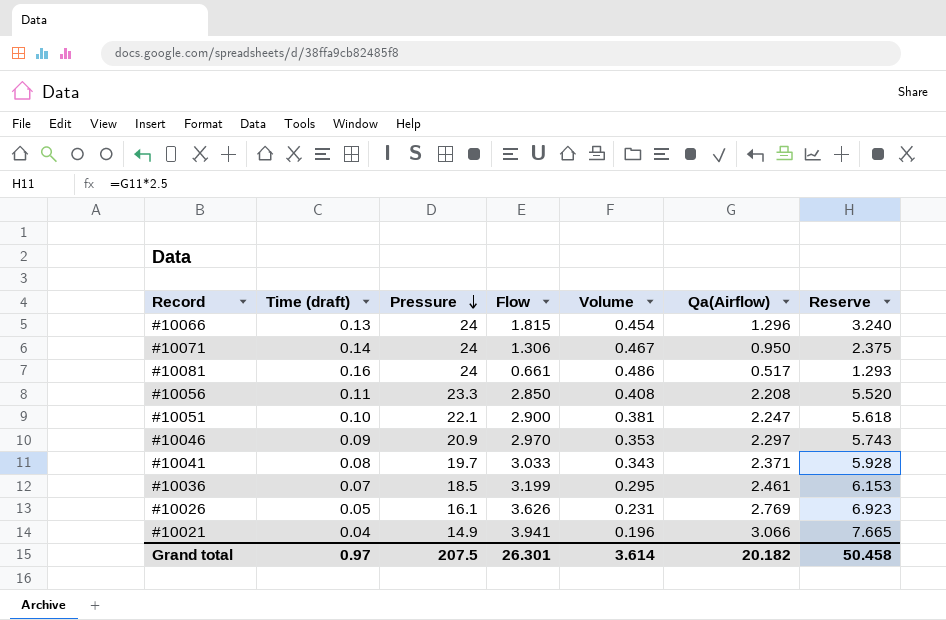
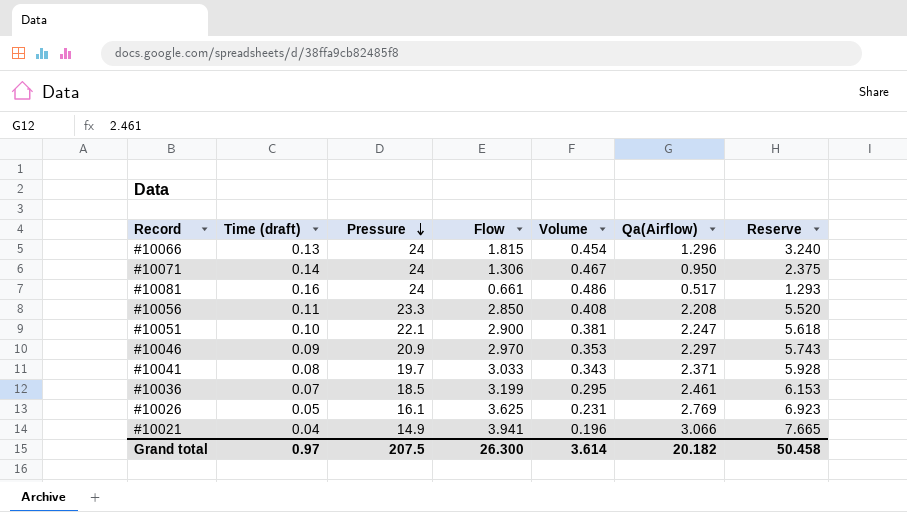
#10026 | Flow: 3.626 -> 3.625
Grand total | Flow: 26.301 -> 26.300

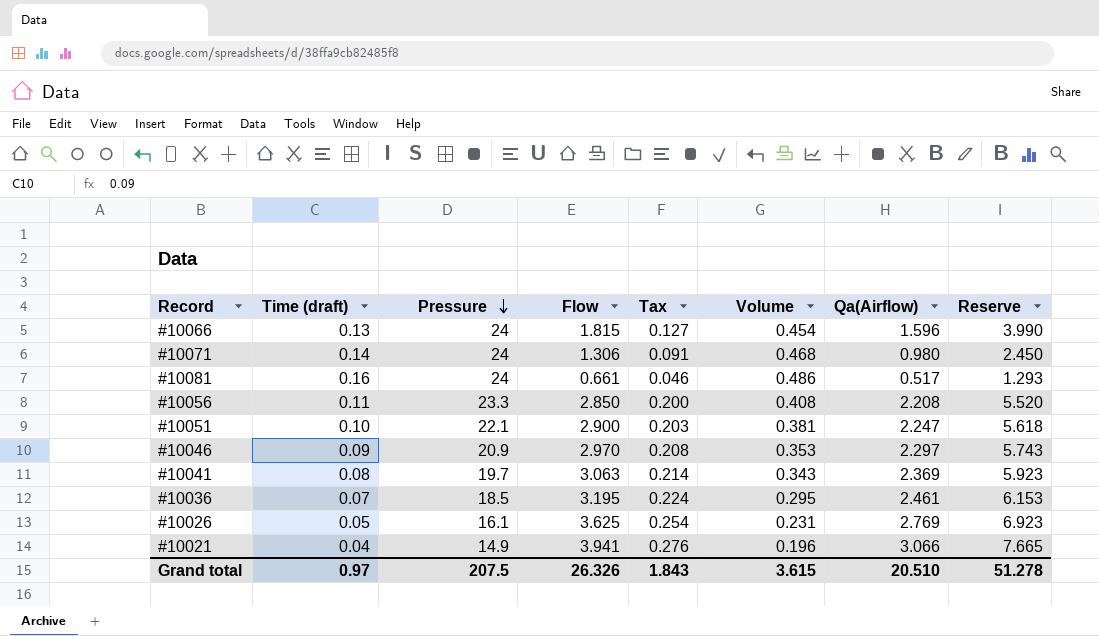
column Tax | formula: none -> [Flow] * 0.07
#10066 | Qa(Airflow): 1.296 -> 1.596
#10066 | Reserve: 3.240 -> 3.990
#10071 | Volume: 0.467 -> 0.468
#10071 | Qa(Airflow): 0.950 -> 0.980
#10071 | Reserve: 2.375 -> 2.450
#10041 | Flow: 3.033 -> 3.063
#10041 | Qa(Airflow): 2.371 -> 2.369
#10041 | Reserve: 5.928 -> 5.923
#10036 | Flow: 3.199 -> 3.195
Grand total | Flow: 26.300 -> 26.326
Grand total | Volume: 3.614 -> 3.615
Grand total | Qa(Airflow): 20.182 -> 20.510
Grand total | Reserve: 50.458 -> 51.278

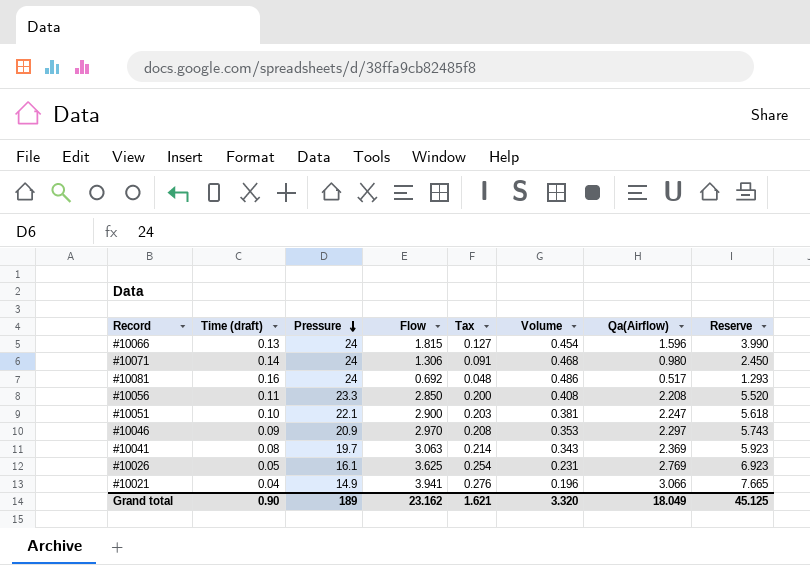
row #10036: 0.07 | 18.5 | 3.195 | 0.224 | 0.295 | 2.461 | 6.153 -> none
#10081 | Flow: 0.661 -> 0.692
#10081 | Tax: 0.046 -> 0.048
Grand total | Time (draft): 0.97 -> 0.90
Grand total | Pressure: 207.5 -> 189
Grand total | Flow: 26.326 -> 23.162
Grand total | Tax: 1.843 -> 1.621
Grand total | Volume: 3.615 -> 3.320
Grand total | Qa(Airflow): 20.510 -> 18.049
Grand total | Reserve: 51.278 -> 45.125

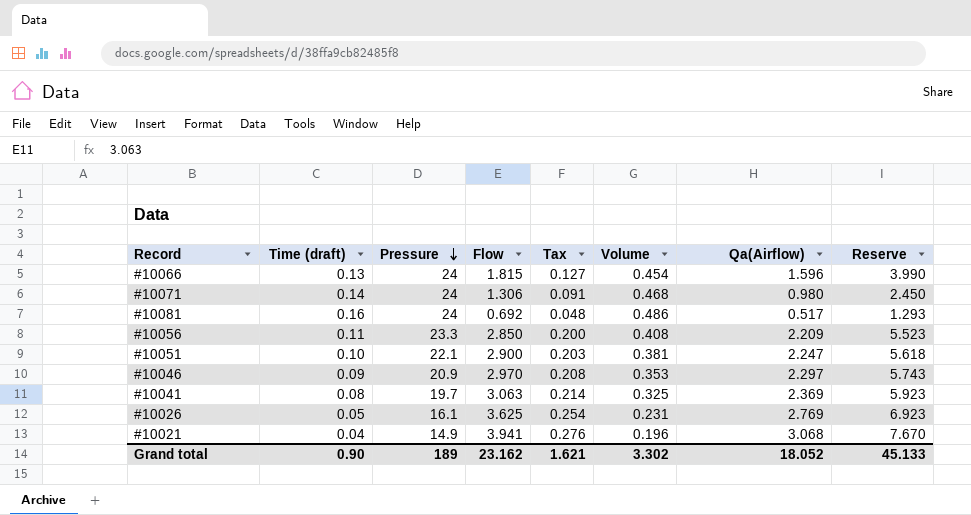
#10056 | Qa(Airflow): 2.208 -> 2.209
#10056 | Reserve: 5.520 -> 5.523
#10041 | Volume: 0.343 -> 0.325
#10021 | Qa(Airflow): 3.066 -> 3.068
#10021 | Reserve: 7.665 -> 7.670
Grand total | Volume: 3.320 -> 3.302
Grand total | Qa(Airflow): 18.049 -> 18.052
Grand total | Reserve: 45.125 -> 45.133

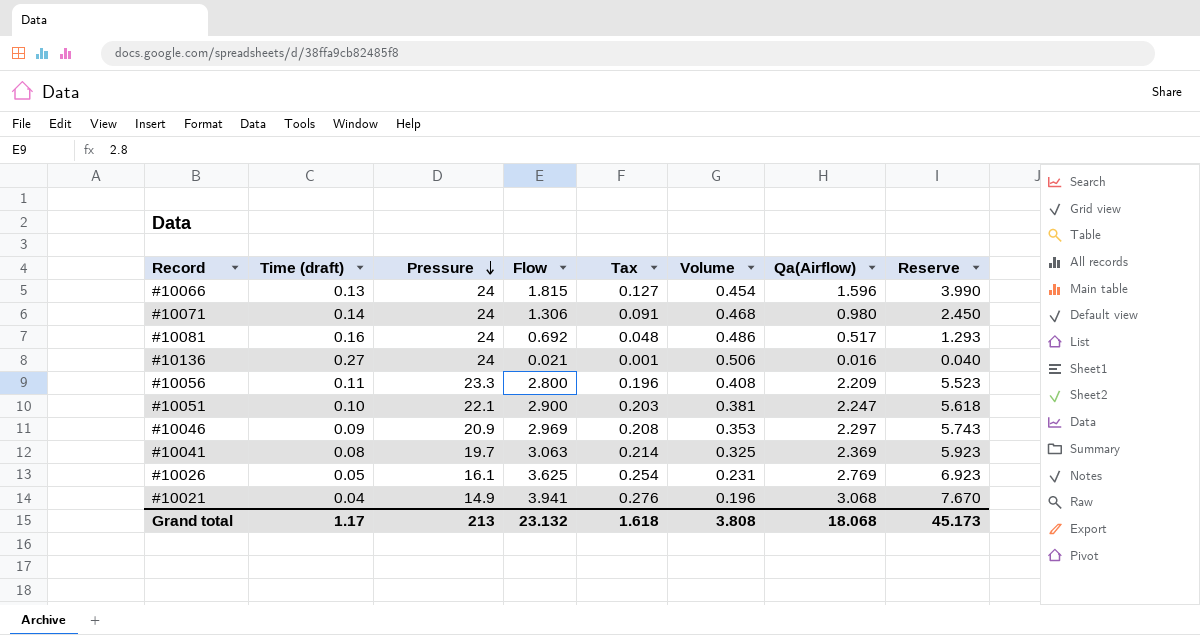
row #10136: none -> 0.27 | 24 | 0.021 | 0.001 | 0.506 | 0.016 | 0.040
#10056 | Flow: 2.850 -> 2.800
#10056 | Tax: 0.200 -> 0.196
#10046 | Flow: 2.970 -> 2.969
Grand total | Time (draft): 0.90 -> 1.17
Grand total | Pressure: 189 -> 213
Grand total | Flow: 23.162 -> 23.132
Grand total | Tax: 1.621 -> 1.618
Grand total | Volume: 3.302 -> 3.808
Grand total | Qa(Airflow): 18.052 -> 18.068
Grand total | Reserve: 45.133 -> 45.173

